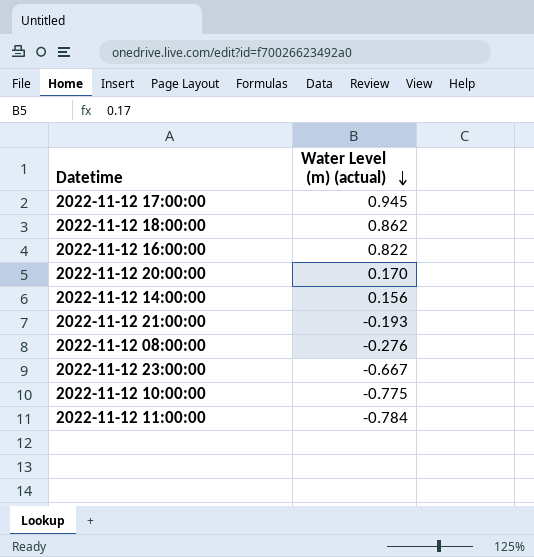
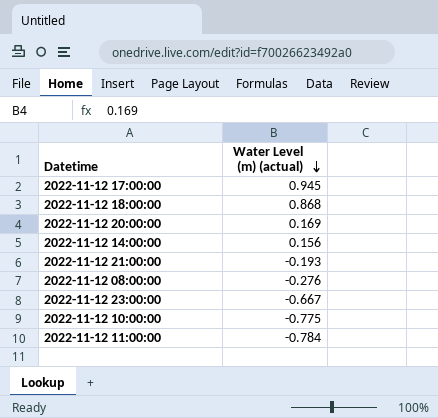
row 2022-11-12 16:00:00: 0.822 -> none
2022-11-12 18:00:00 | Water Level (m) (actual): 0.862 -> 0.868
2022-11-12 20:00:00 | Water Level (m) (actual): 0.170 -> 0.169

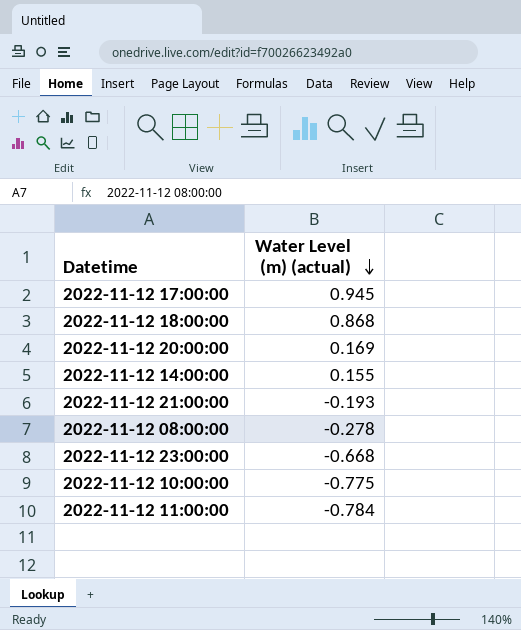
2022-11-12 14:00:00 | Water Level (m) (actual): 0.156 -> 0.155
2022-11-12 08:00:00 | Water Level (m) (actual): -0.276 -> -0.278
2022-11-12 23:00:00 | Water Level (m) (actual): -0.667 -> -0.668

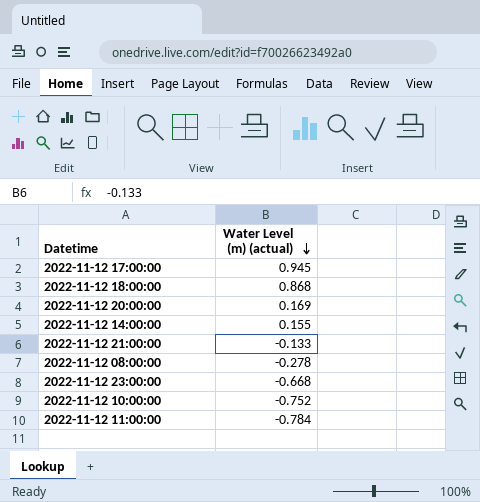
2022-11-12 21:00:00 | Water Level (m) (actual): -0.193 -> -0.133
2022-11-12 10:00:00 | Water Level (m) (actual): -0.775 -> -0.752

